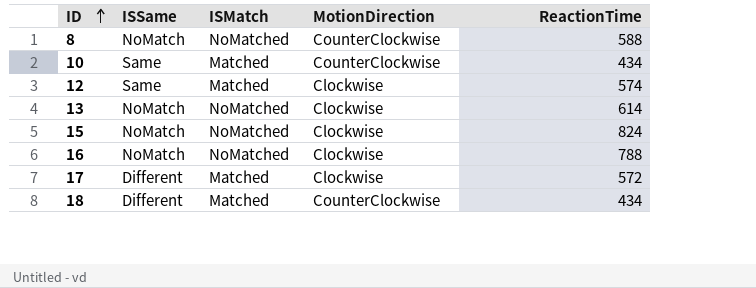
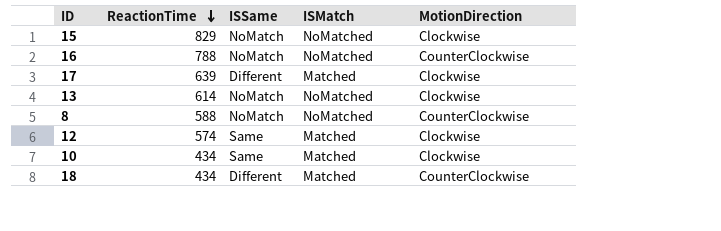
row order: ID ascending -> ReactionTime descending
column ReactionTime | position: 5 -> 2
15 | ReactionTime: 824 -> 829
16 | MotionDirection: Clockwise -> CounterClockwise
17 | ReactionTime: 572 -> 639
10 | MotionDirection: CounterClockwise -> Clockwise

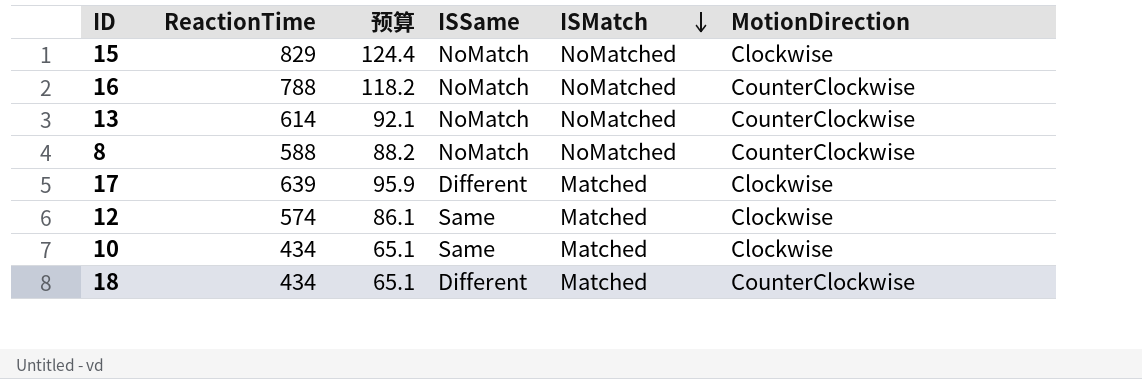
row order: ReactionTime descending -> ISMatch descending
column 预算 | formula: none -> [ReactionTime] * 0.15
13 | MotionDirection: Clockwise -> CounterClockwise

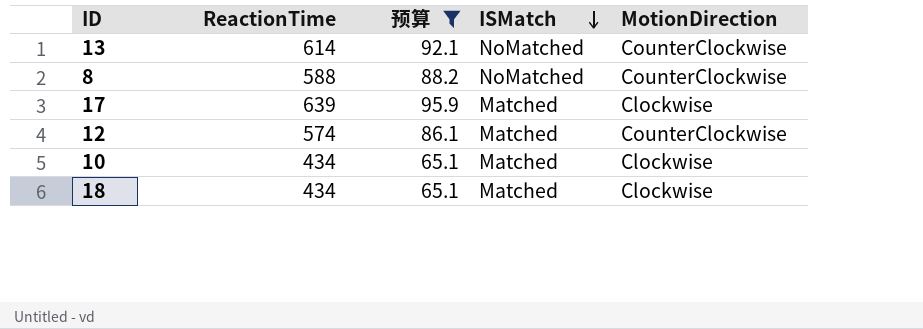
filter: none -> 预算 <= 95.9
column ISSame | position: 4 -> none
12 | MotionDirection: Clockwise -> CounterClockwise
18 | MotionDirection: CounterClockwise -> Clockwise

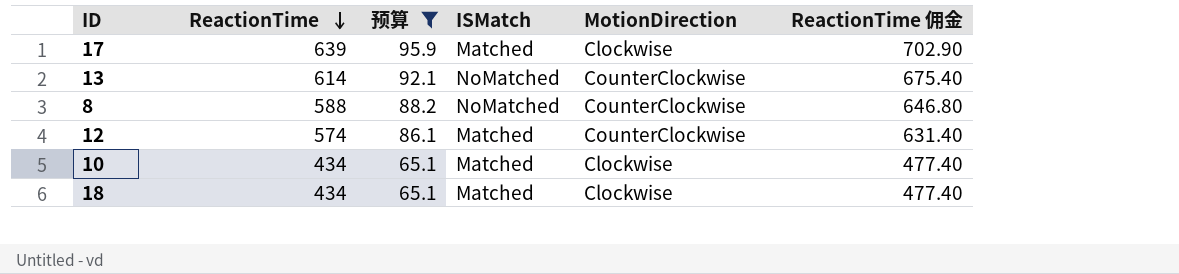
row order: ISMatch descending -> ReactionTime descending
column ReactionTime 佣金 | formula: none -> [ReactionTime] * 1.1

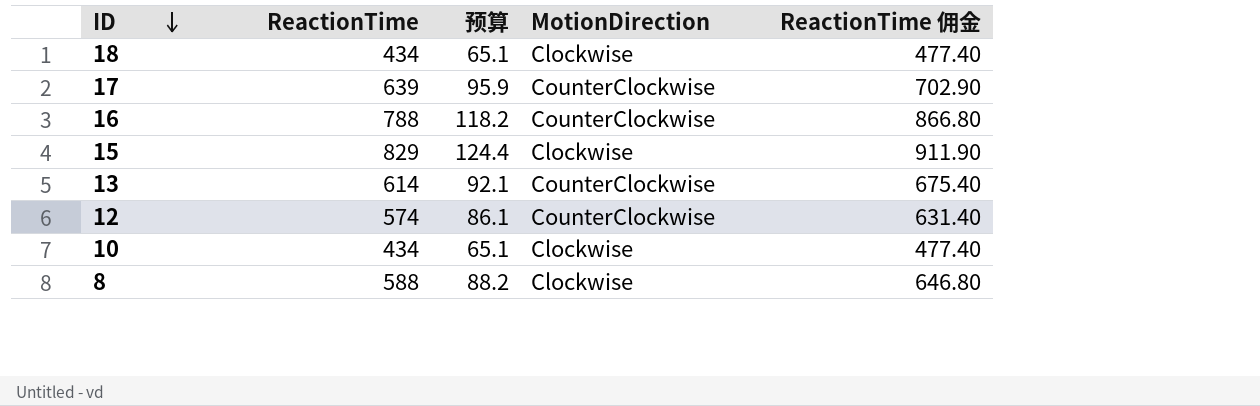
filter: 预算 <= 95.9 -> none
row order: ReactionTime descending -> ID descending
column ISMatch | position: 4 -> none
17 | MotionDirection: Clockwise -> CounterClockwise
8 | MotionDirection: CounterClockwise -> Clockwise

